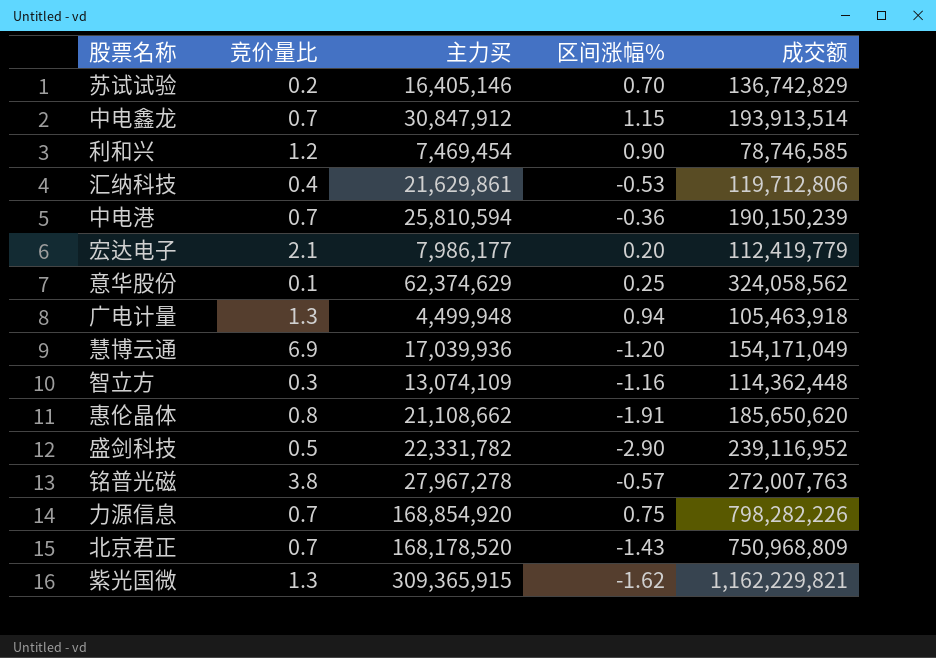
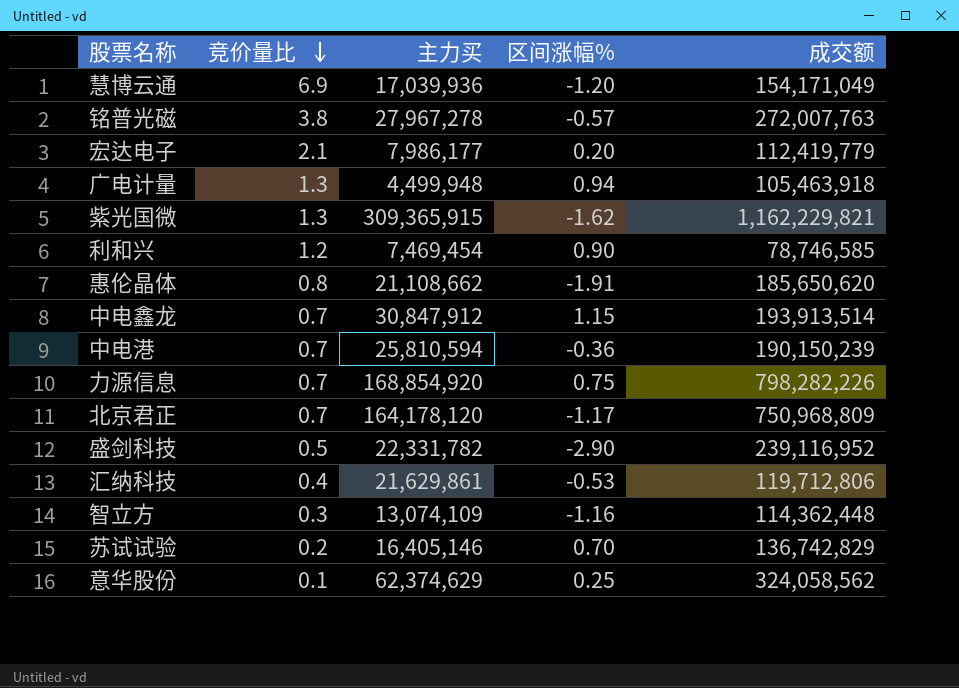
row order: none -> 竞价量比 descending
北京君正 | 主力买: 168,178,520 -> 164,178,120
北京君正 | 区间涨幅%: -1.43 -> -1.17

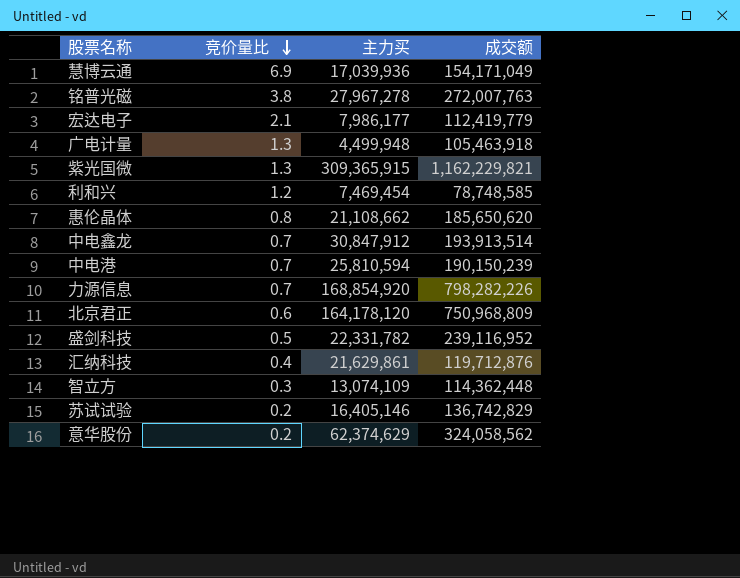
column 区间涨幅% | position: 4 -> none
利和兴 | 成交额: 78,746,585 -> 78,748,585
北京君正 | 竞价量比: 0.7 -> 0.6
汇纳科技 | 成交额: 119,712,806 -> 119,712,876
意华股份 | 竞价量比: 0.1 -> 0.2

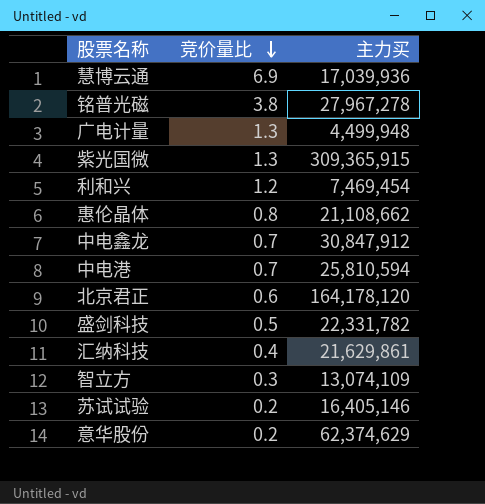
column 成交额 | position: 4 -> none
row 宏达电子: 2.1 | 7,986,177 | 112,419,779 -> none
row 力源信息: 0.7 | 168,854,920 | 798,282,226 -> none

